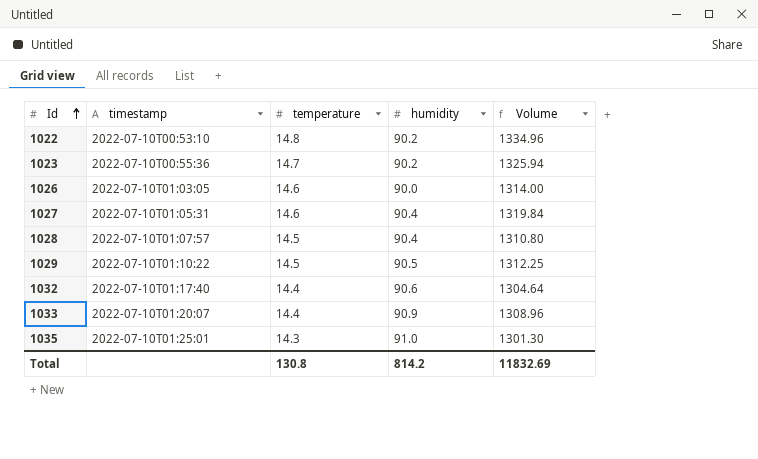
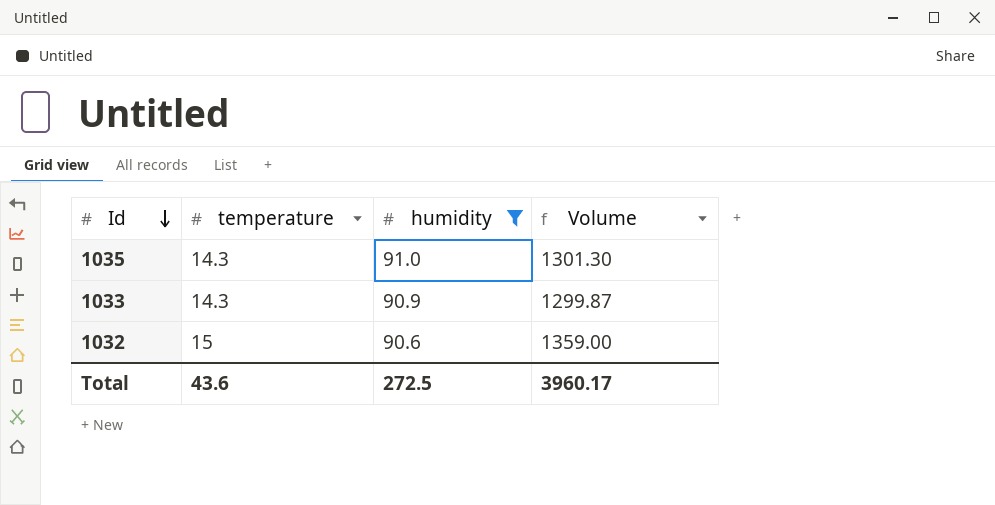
filter: none -> humidity >= 90.6
row order: Id ascending -> Id descending
column timestamp | position: 2 -> none
1033 | temperature: 14.4 -> 14.3
1033 | Volume: 1308.96 -> 1299.87
1032 | temperature: 14.4 -> 15
1032 | Volume: 1304.64 -> 1359.00
Total | temperature: 130.8 -> 43.6
Total | humidity: 814.2 -> 272.5
Total | Volume: 11832.69 -> 3960.17

